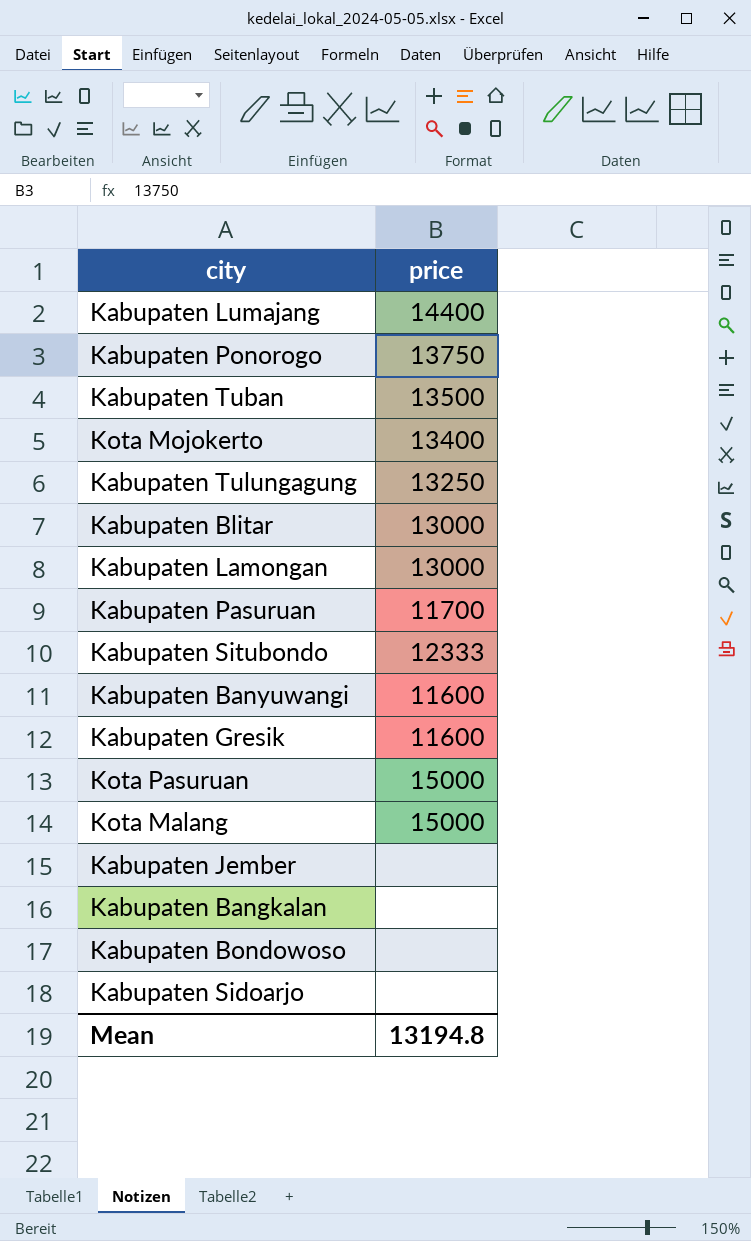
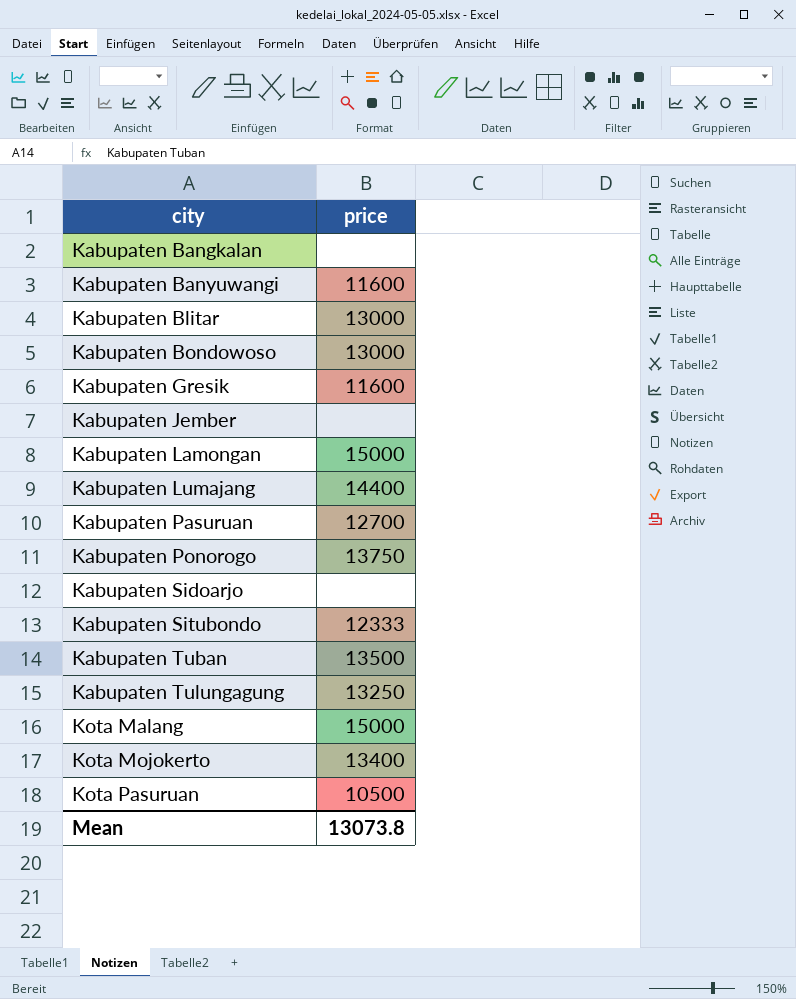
row order: none -> city ascending
Kabupaten Bondowoso | price: none -> 13000
Kabupaten Lamongan | price: 13000 -> 15000
Kabupaten Pasuruan | price: 11700 -> 12700
Kota Pasuruan | price: 15000 -> 10500
Mean | price: 13194.8 -> 13073.8

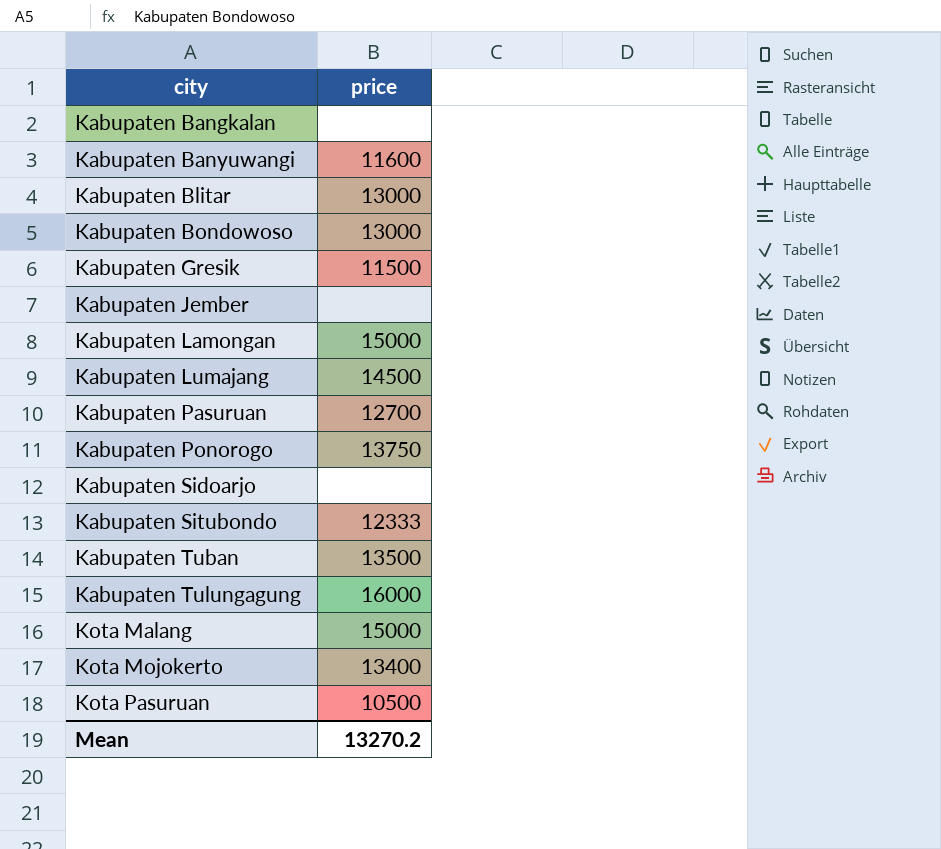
Kabupaten Gresik | price: 11600 -> 11500
Kabupaten Lumajang | price: 14400 -> 14500
Kabupaten Tulungagung | price: 13250 -> 16000
Mean | price: 13073.8 -> 13270.2

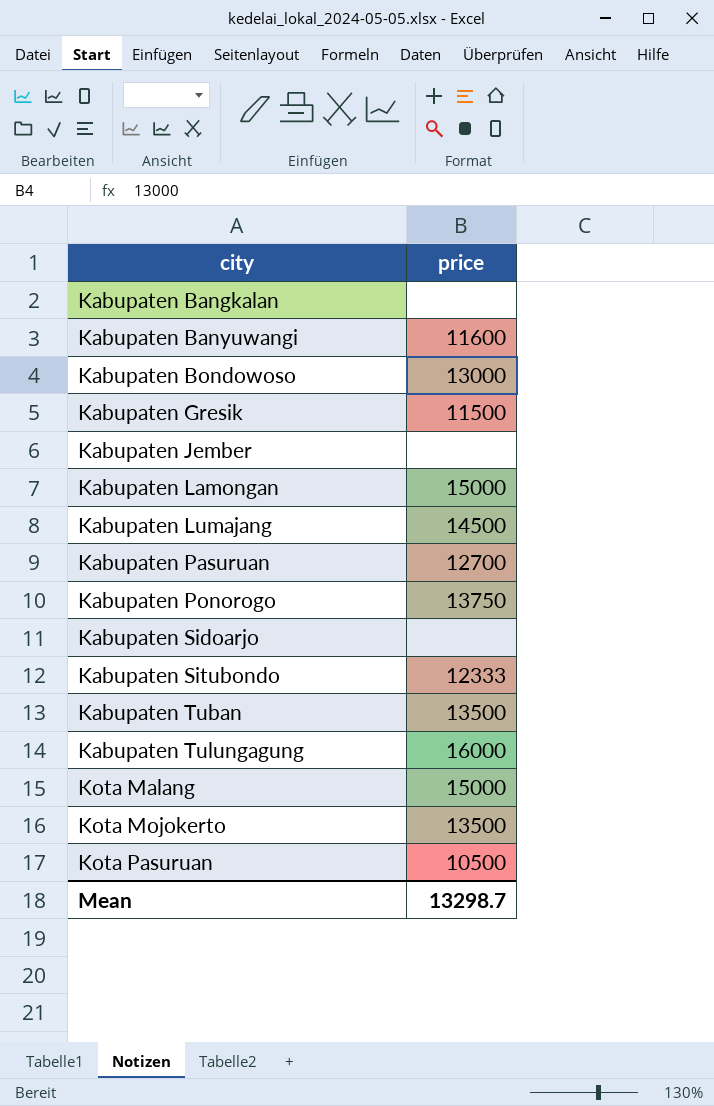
row Kabupaten Blitar: 13000 -> none
Kota Mojokerto | price: 13400 -> 13500
Mean | price: 13270.2 -> 13298.7

